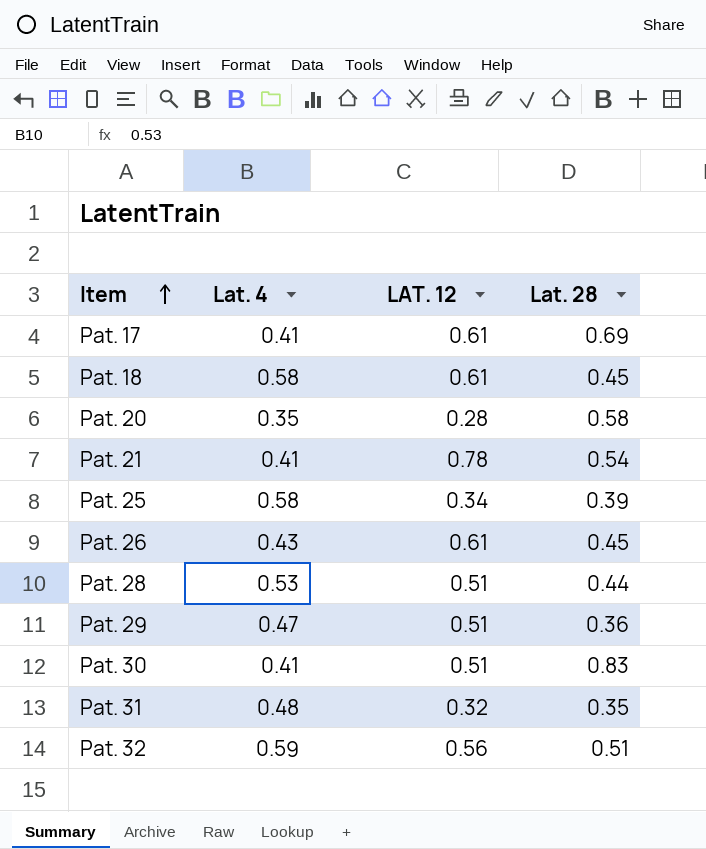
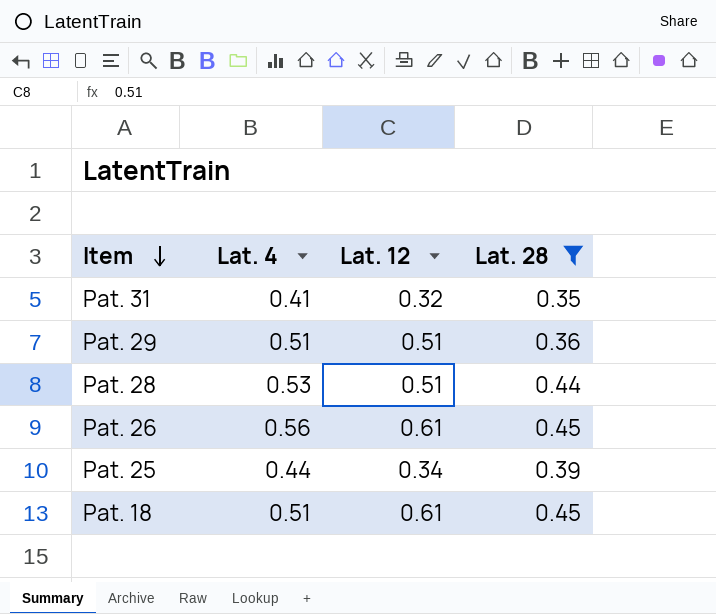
filter: none -> Lat. 28 <= 0.45
row order: Item ascending -> Item descending
column name: LAT. 12 -> Lat. 12
Pat. 31 | Lat. 4: 0.48 -> 0.41
Pat. 29 | Lat. 4: 0.47 -> 0.51
Pat. 26 | Lat. 4: 0.43 -> 0.56
Pat. 25 | Lat. 4: 0.58 -> 0.44
Pat. 18 | Lat. 4: 0.58 -> 0.51

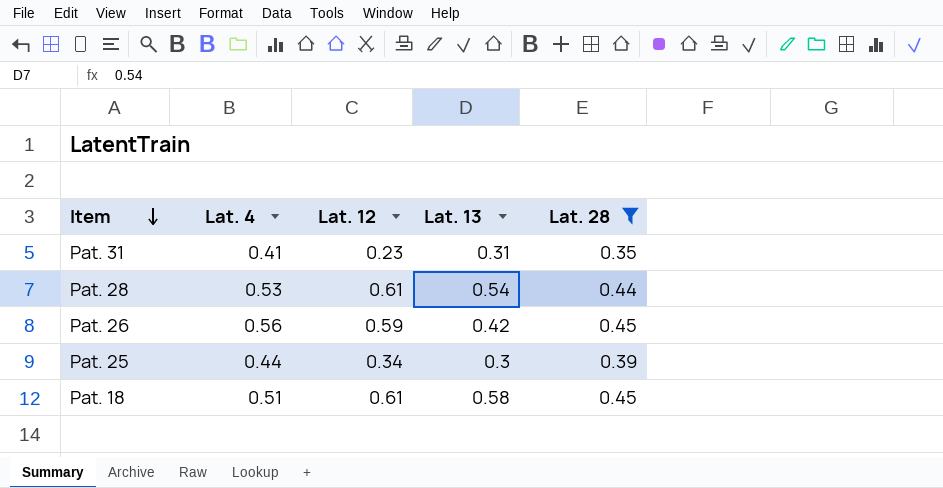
column Lat. 13 | position: none -> 4
row Pat. 29: 0.51 | 0.51 | 0.36 -> none
Pat. 31 | Lat. 12: 0.32 -> 0.23
Pat. 28 | Lat. 12: 0.51 -> 0.61
Pat. 26 | Lat. 12: 0.61 -> 0.59

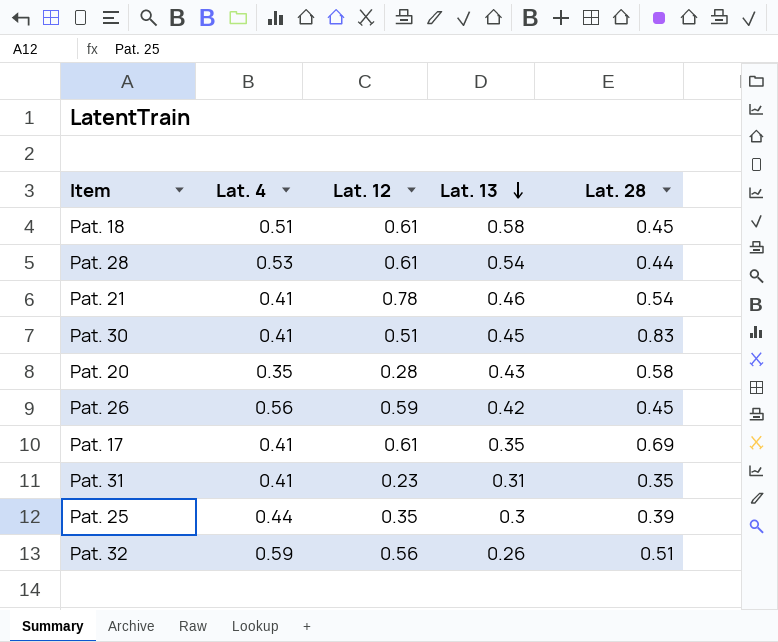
filter: Lat. 28 <= 0.45 -> none
row order: Item descending -> Lat. 13 descending
Pat. 25 | Lat. 12: 0.34 -> 0.35

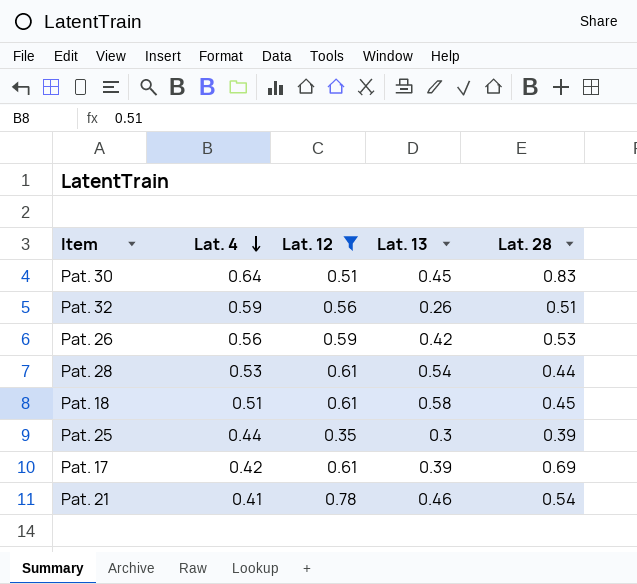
filter: none -> Lat. 12 >= 0.35
row order: Lat. 13 descending -> Lat. 4 descending
Pat. 30 | Lat. 4: 0.41 -> 0.64
Pat. 26 | Lat. 28: 0.45 -> 0.53
Pat. 17 | Lat. 4: 0.41 -> 0.42
Pat. 17 | Lat. 13: 0.35 -> 0.39

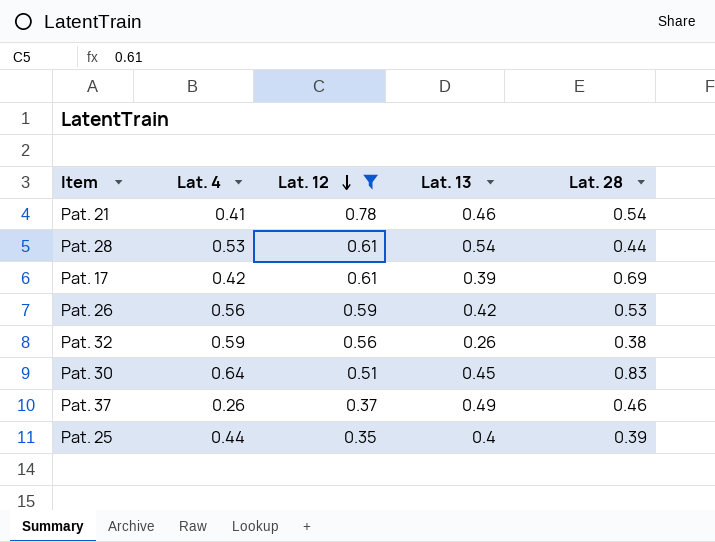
row order: Lat. 4 descending -> Lat. 12 descending
row Pat. 18: 0.51 | 0.61 | 0.58 | 0.45 -> none
Pat. 32 | Lat. 28: 0.51 -> 0.38
row Pat. 37: none -> 0.26 | 0.37 | 0.49 | 0.46
Pat. 25 | Lat. 13: 0.3 -> 0.4

